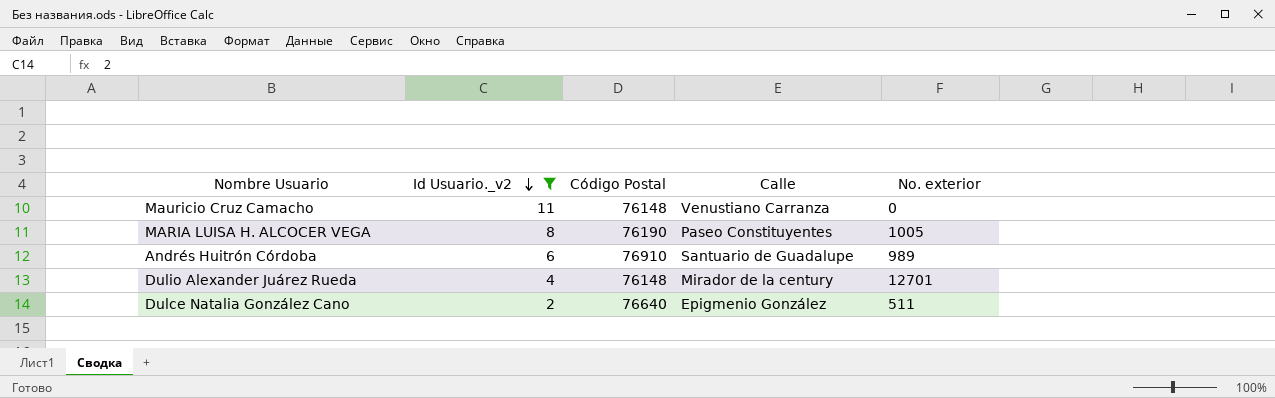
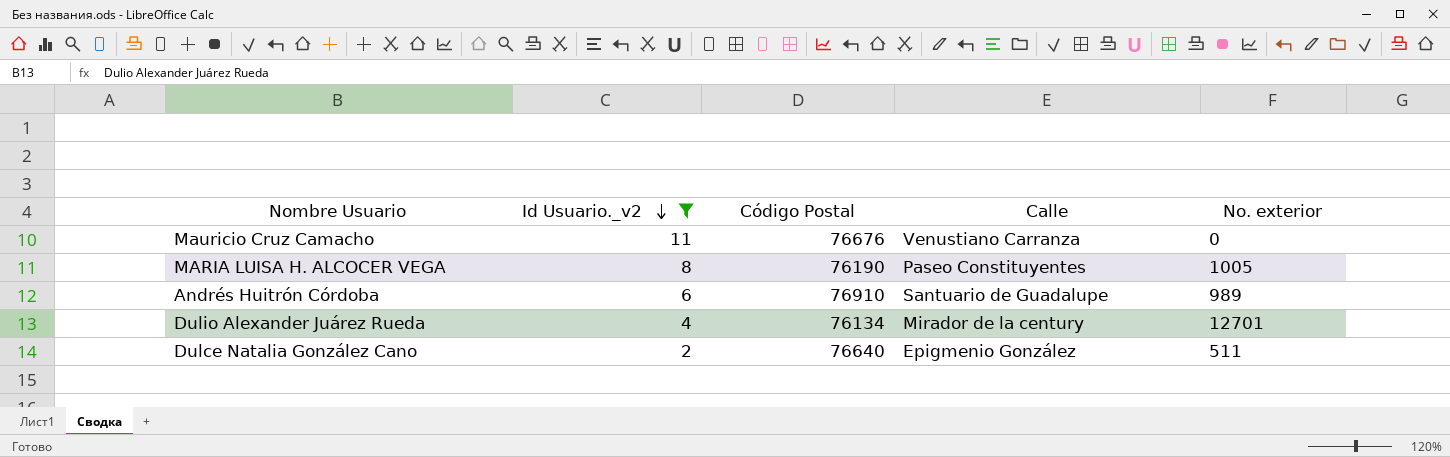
Mauricio Cruz Camacho | Código Postal: 76148 -> 76676
Dulio Alexander Juárez Rueda | Código Postal: 76148 -> 76134

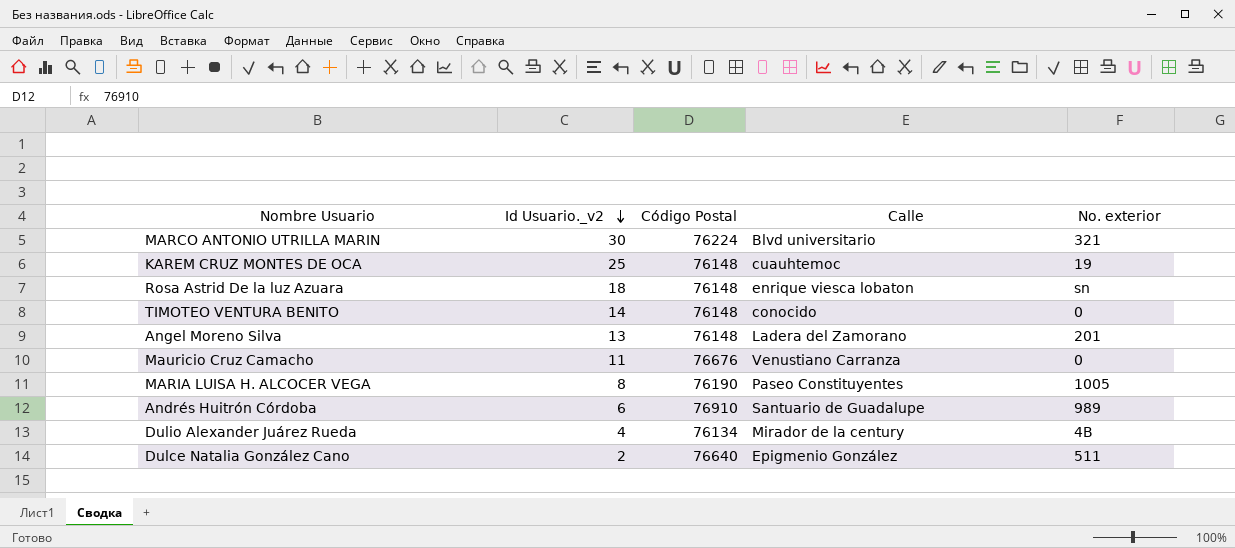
filter: Id Usuario._v2 <= 11 -> none
Dulio Alexander Juárez Rueda | No. exterior: 12701 -> 4B

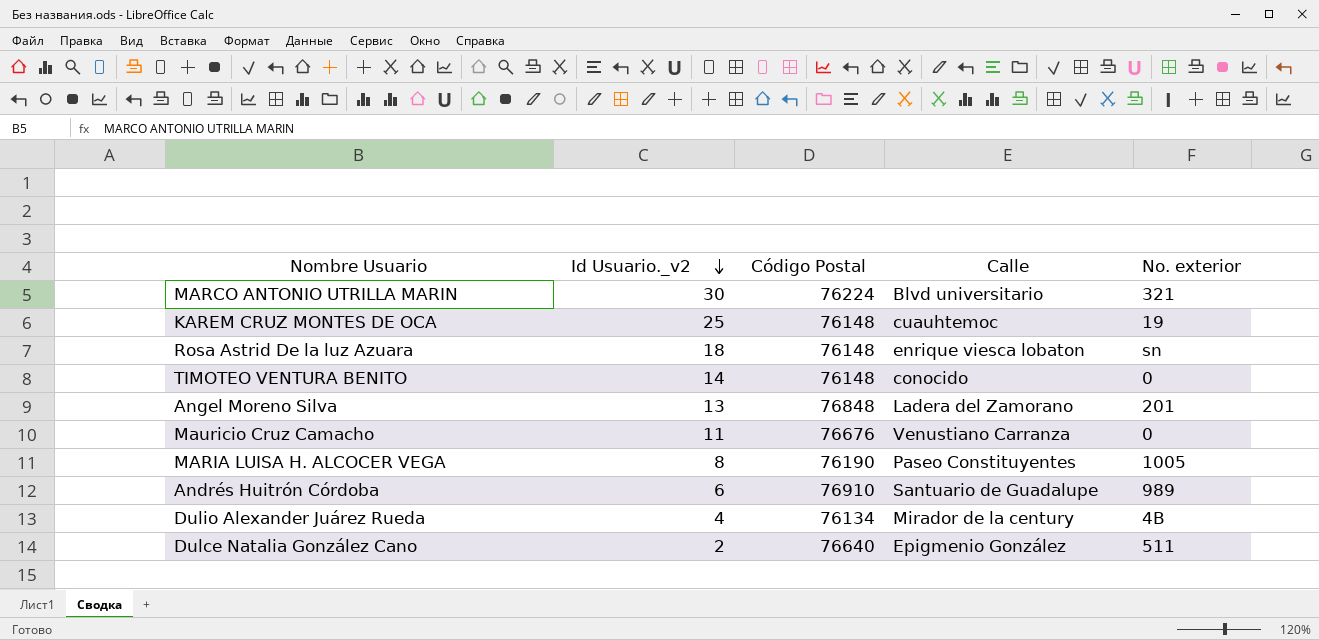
Angel Moreno Silva | Código Postal: 76148 -> 76848

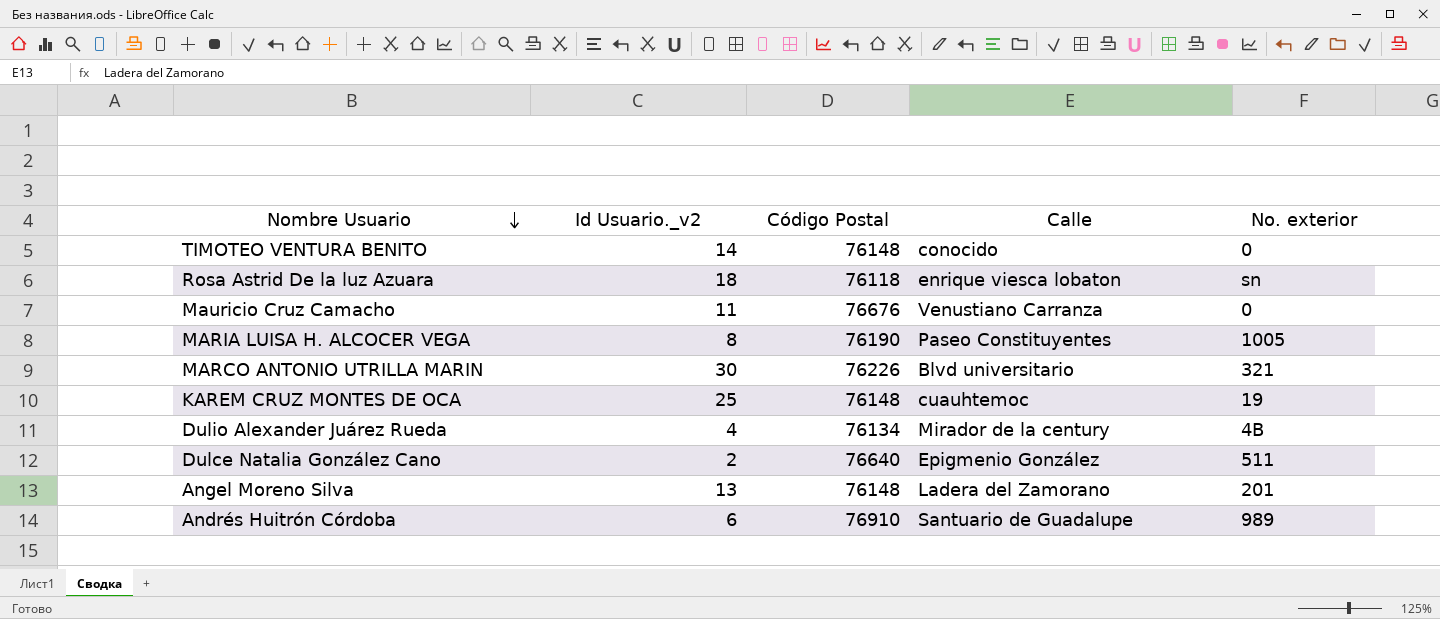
row order: Id Usuario._v2 descending -> Nombre Usuario descending
Rosa Astrid De la luz Azuara | Código Postal: 76148 -> 76118
MARCO ANTONIO UTRILLA MARIN | Código Postal: 76224 -> 76226
Angel Moreno Silva | Código Postal: 76848 -> 76148

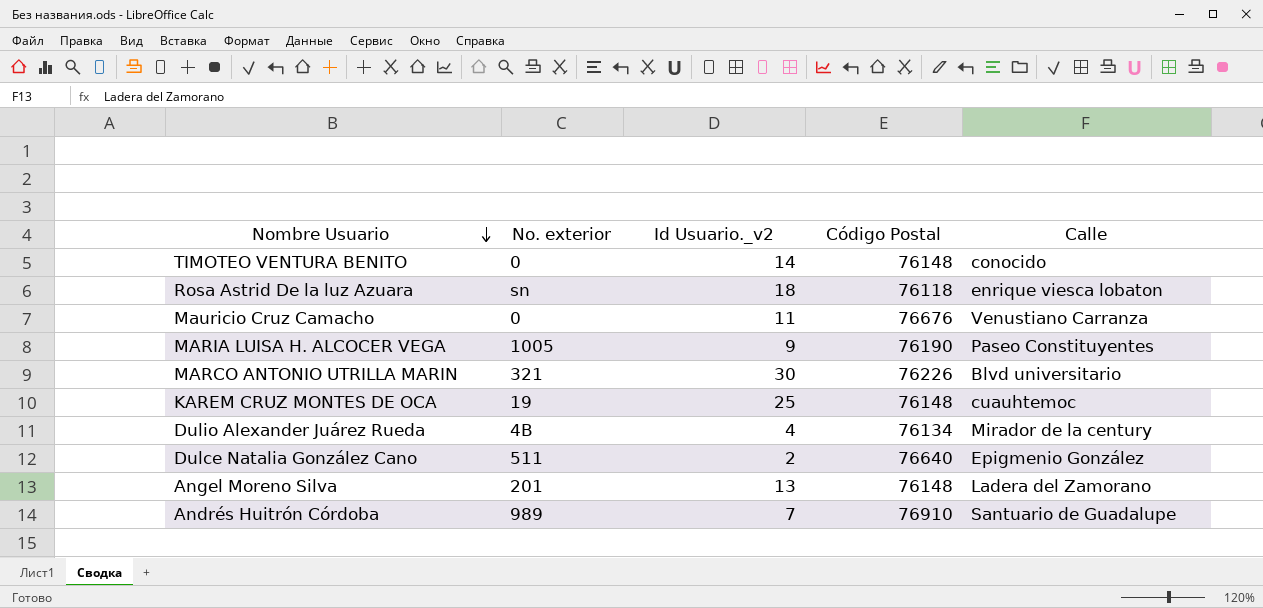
column No. exterior | position: 5 -> 2
MARIA LUISA H. ALCOCER VEGA | Id Usuario._v2: 8 -> 9
Andrés Huitrón Córdoba | Id Usuario._v2: 6 -> 7

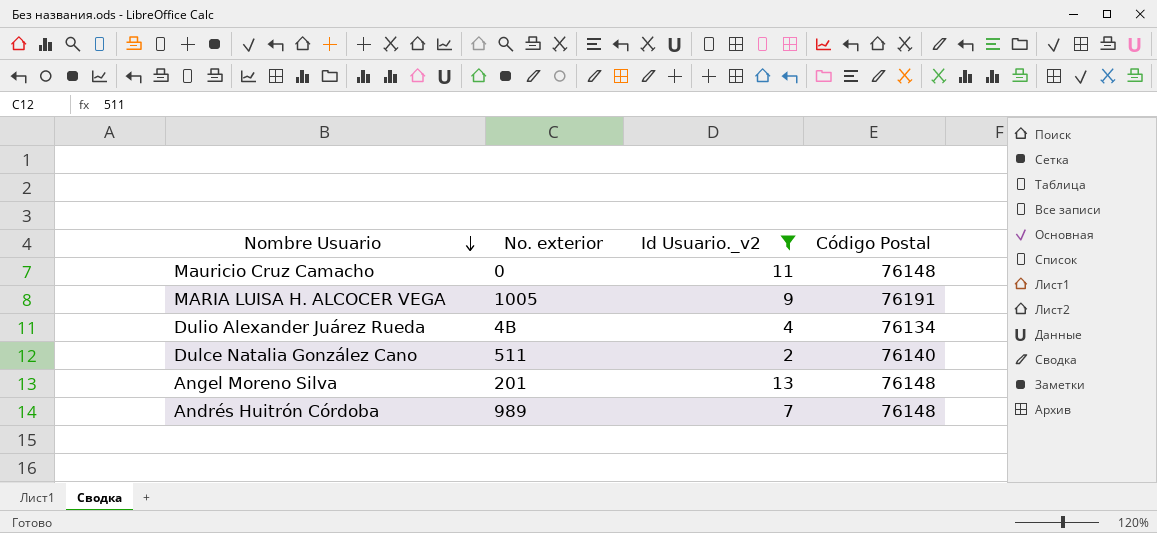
filter: none -> Id Usuario._v2 <= 13
column Calle | position: 5 -> none
Mauricio Cruz Camacho | Código Postal: 76676 -> 76148
MARIA LUISA H. ALCOCER VEGA | Código Postal: 76190 -> 76191
Dulce Natalia González Cano | Código Postal: 76640 -> 76140
Andrés Huitrón Córdoba | Código Postal: 76910 -> 76148

